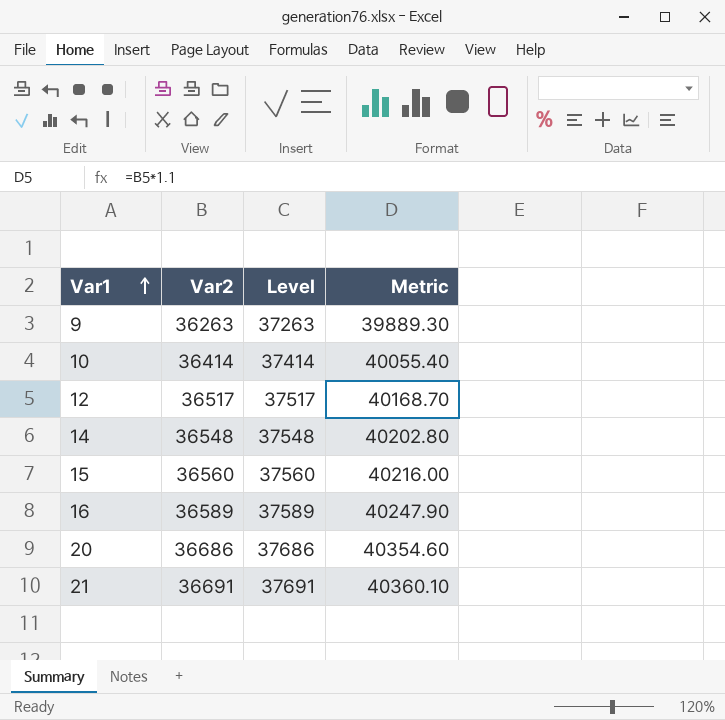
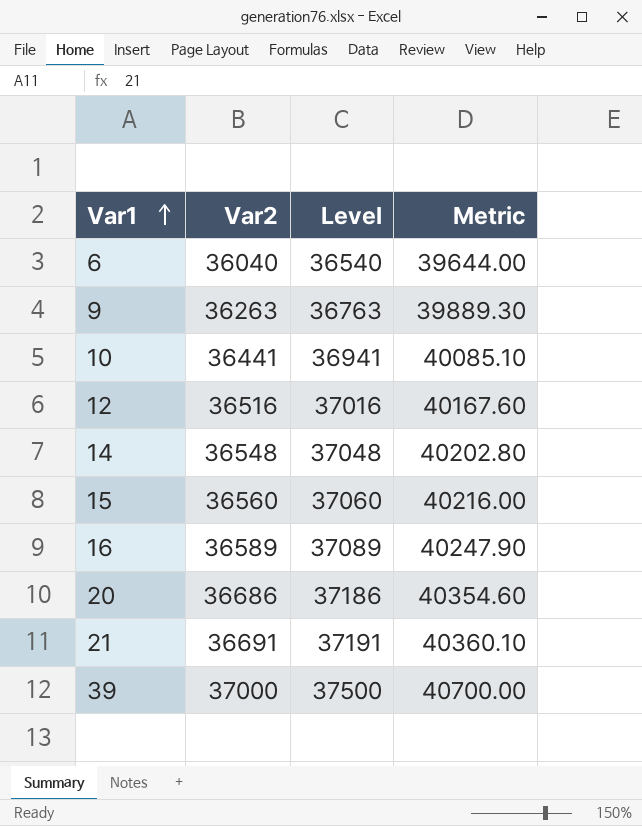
column Level | formula: [Var2] + 1000 -> [Var2] + 500
row 6: none -> 36040 | 36540 | 39644.00
10 | Var2: 36414 -> 36441
10 | Metric: 40055.40 -> 40085.10
12 | Var2: 36517 -> 36516
12 | Metric: 40168.70 -> 40167.60
row 39: none -> 37000 | 37500 | 40700.00

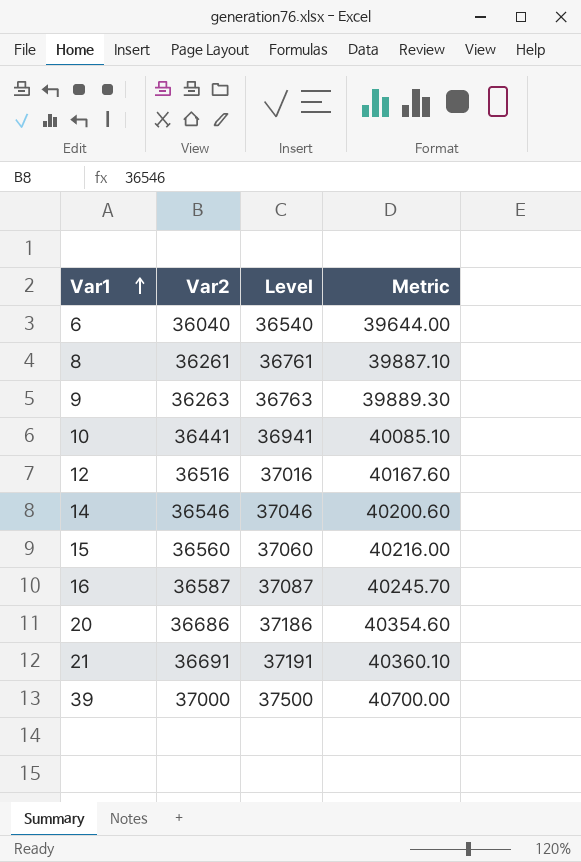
row 8: none -> 36261 | 36761 | 39887.10
14 | Var2: 36548 -> 36546
14 | Level: 37048 -> 37046
14 | Metric: 40202.80 -> 40200.60
16 | Var2: 36589 -> 36587
16 | Level: 37089 -> 37087
16 | Metric: 40247.90 -> 40245.70

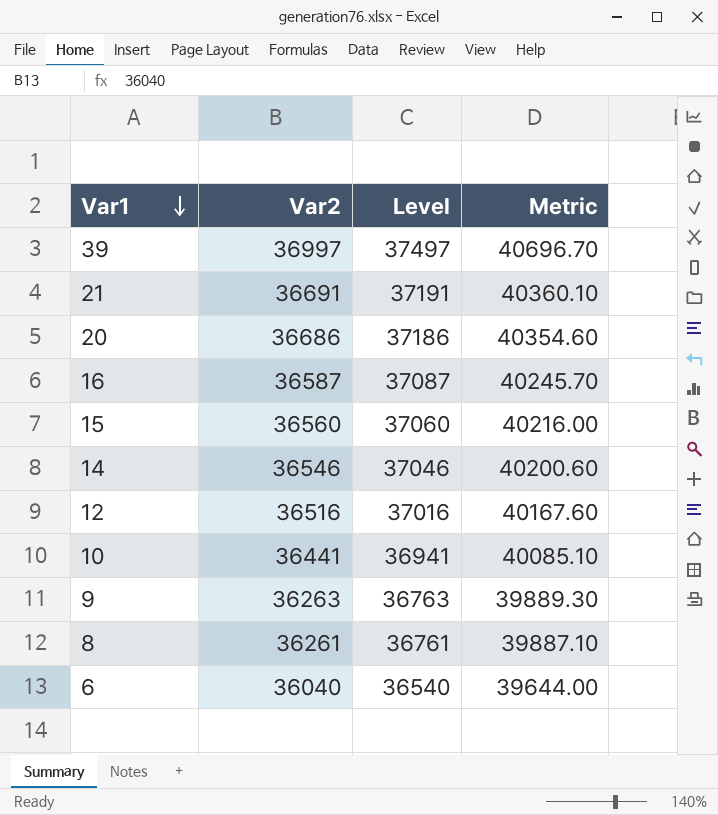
row order: Var1 ascending -> Var1 descending
39 | Var2: 37000 -> 36997
39 | Level: 37500 -> 37497
39 | Metric: 40700.00 -> 40696.70

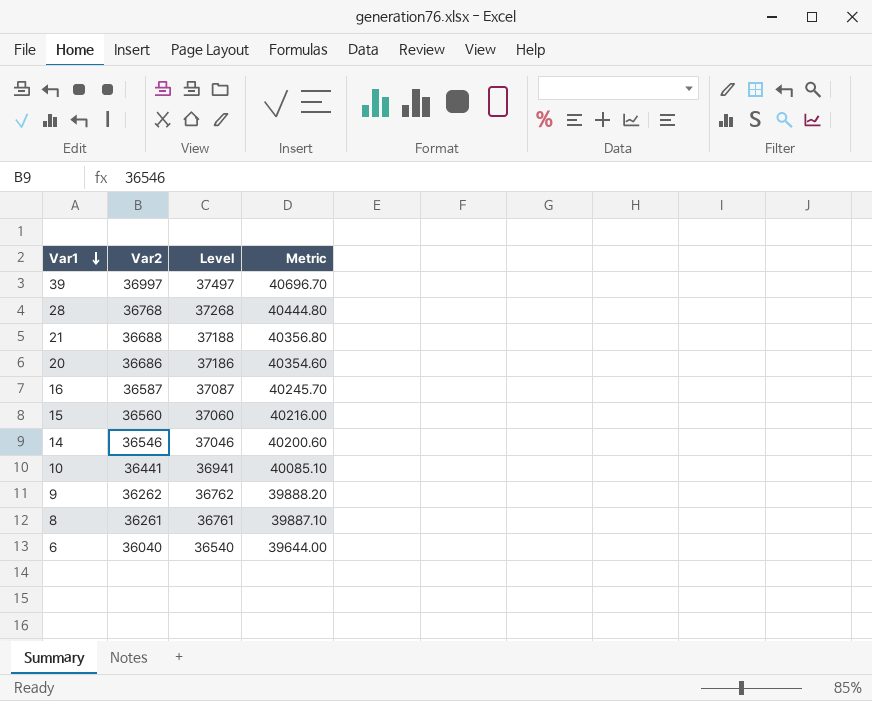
row 12: 36516 | 37016 | 40167.60 -> none
row 28: none -> 36768 | 37268 | 40444.80
21 | Var2: 36691 -> 36688
21 | Level: 37191 -> 37188
21 | Metric: 40360.10 -> 40356.80
9 | Var2: 36263 -> 36262
9 | Level: 36763 -> 36762
9 | Metric: 39889.30 -> 39888.20

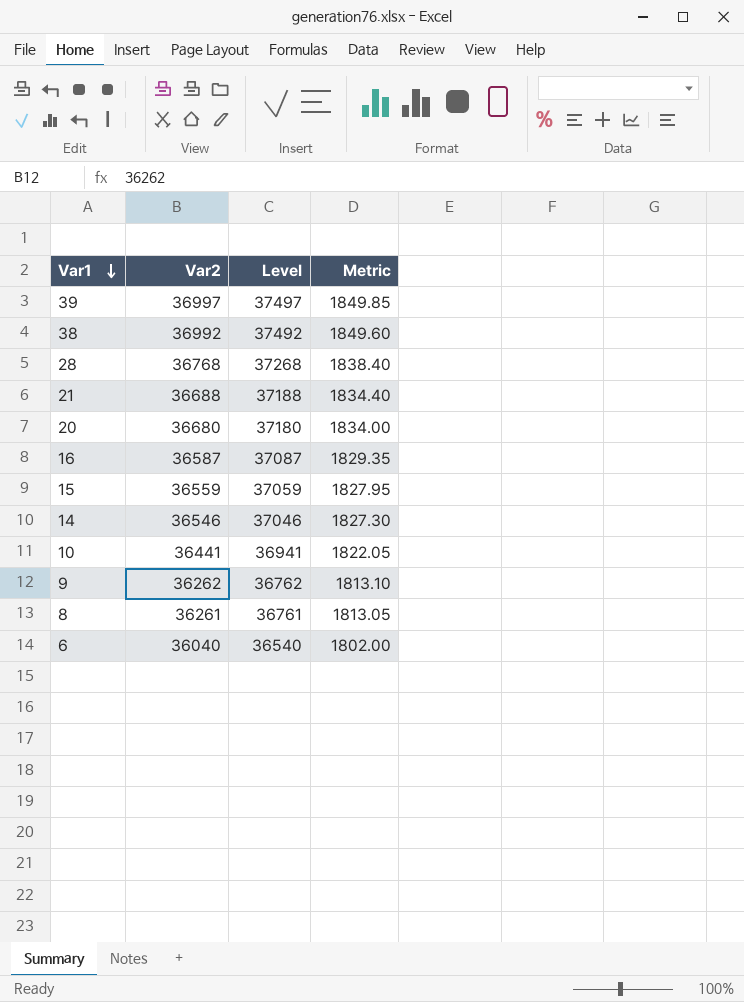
column Metric | formula: [Var2] * 1.1 -> [Var2] * 0.05
row 38: none -> 36992 | 37492 | 1849.60
20 | Var2: 36686 -> 36680
20 | Level: 37186 -> 37180
15 | Var2: 36560 -> 36559
15 | Level: 37060 -> 37059

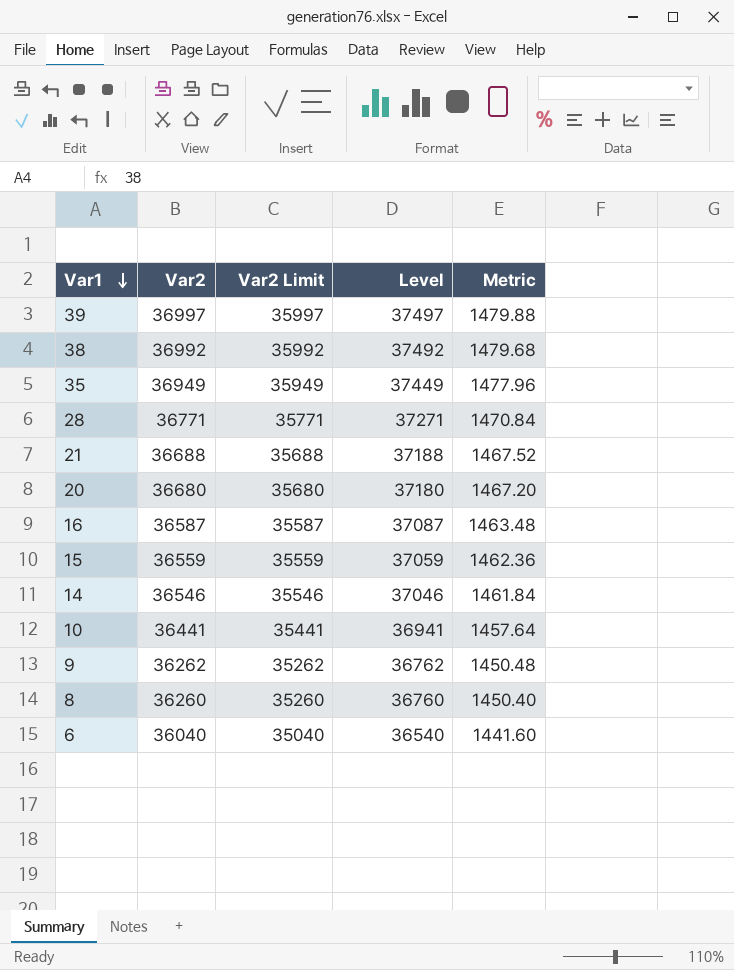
column Var2 Limit | formula: none -> [Var2] - 1000
column Metric | formula: [Var2] * 0.05 -> [Var2] * 0.04
row 35: none -> 36949 | 35949 | 37449 | 1477.96
28 | Var2: 36768 -> 36771
28 | Level: 37268 -> 37271
8 | Var2: 36261 -> 36260
8 | Level: 36761 -> 36760

